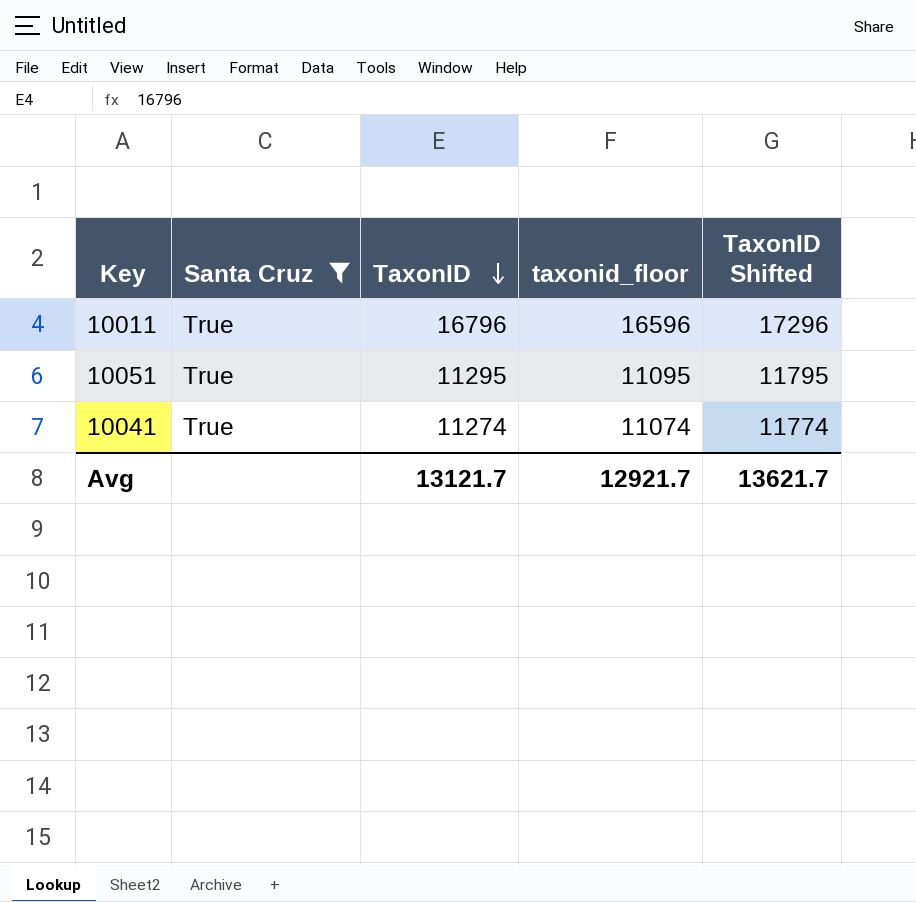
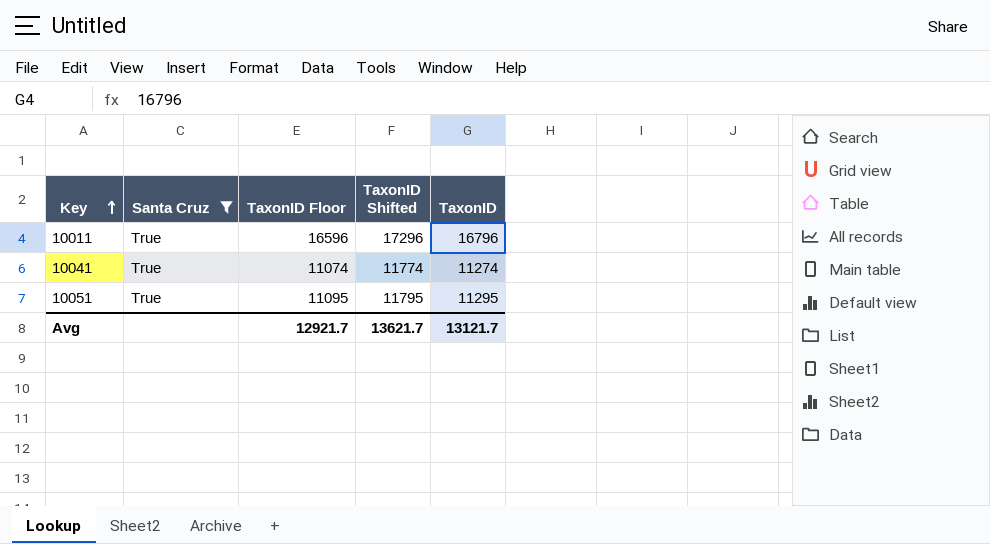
row order: TaxonID descending -> Key ascending
column name: taxonid_floor -> TaxonID Floor
column TaxonID | position: 3 -> 5

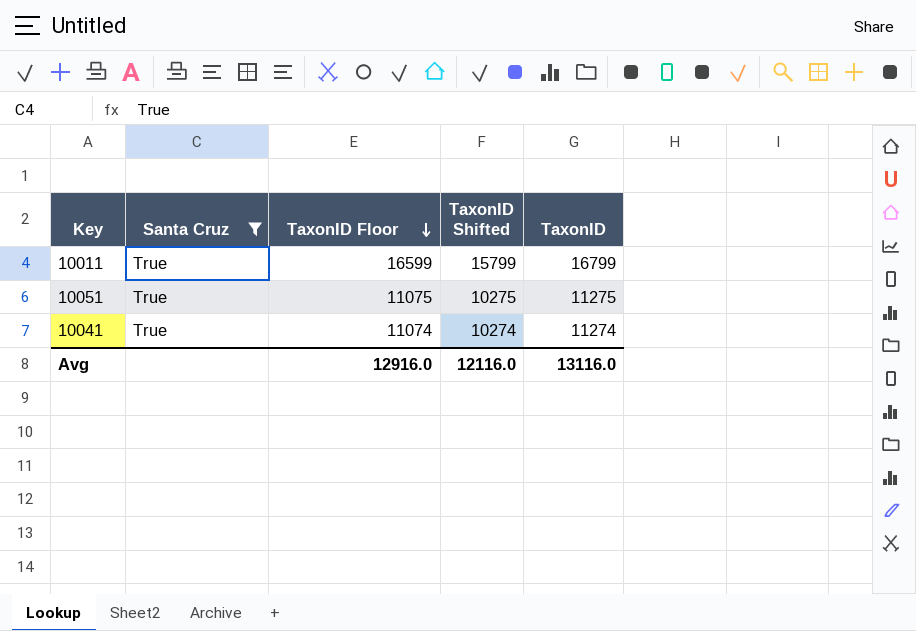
row order: Key ascending -> TaxonID Floor descending
column TaxonID Shifted | formula: [TaxonID] + 500 -> [TaxonID] - 1000
10011 | TaxonID Floor: 16596 -> 16599
10011 | TaxonID: 16796 -> 16799
10051 | TaxonID Floor: 11095 -> 11075
10051 | TaxonID: 11295 -> 11275
Avg | TaxonID Floor: 12921.7 -> 12916.0
Avg | TaxonID Shifted: 13621.7 -> 12116.0
Avg | TaxonID: 13121.7 -> 13116.0

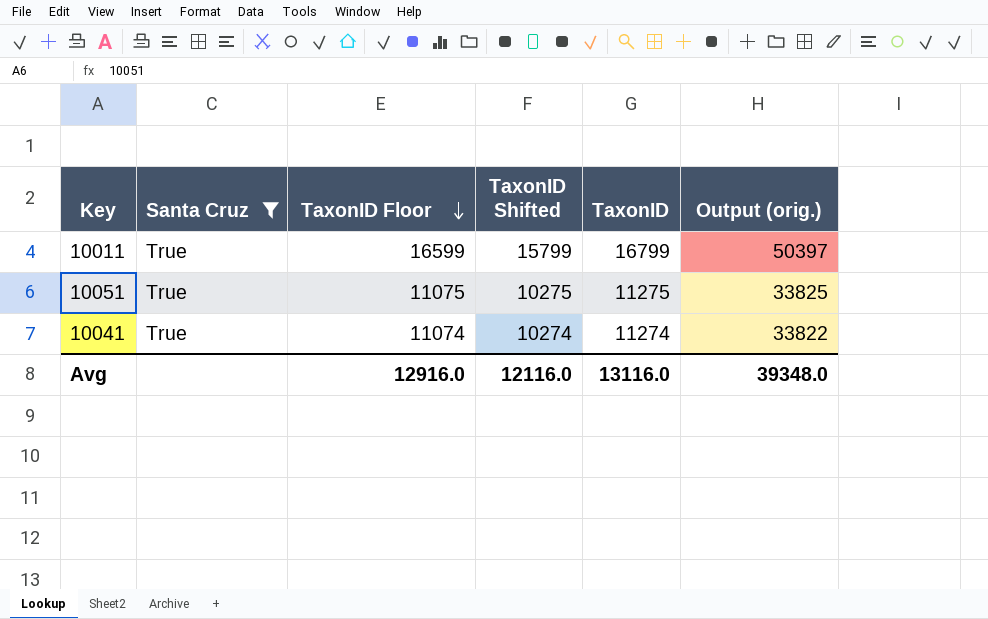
column Output (orig.) | formula: none -> [TaxonID] * 3

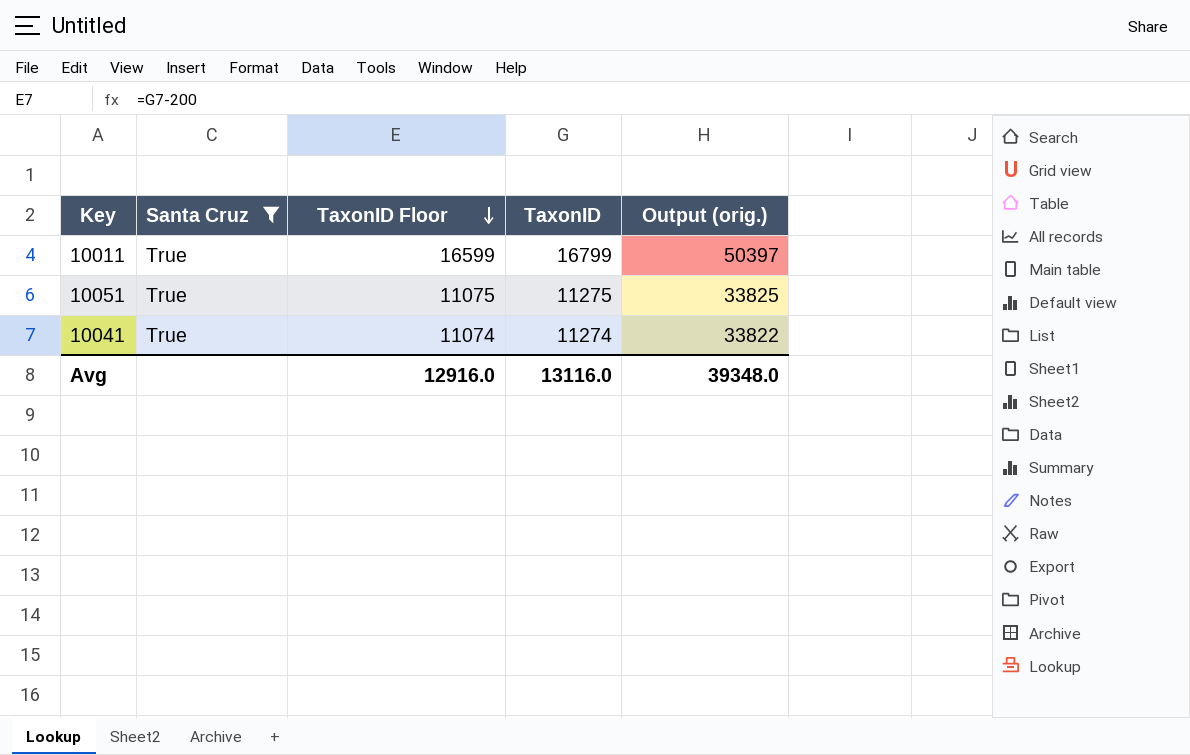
column TaxonID Shifted | formula: [TaxonID] - 1000 -> none

